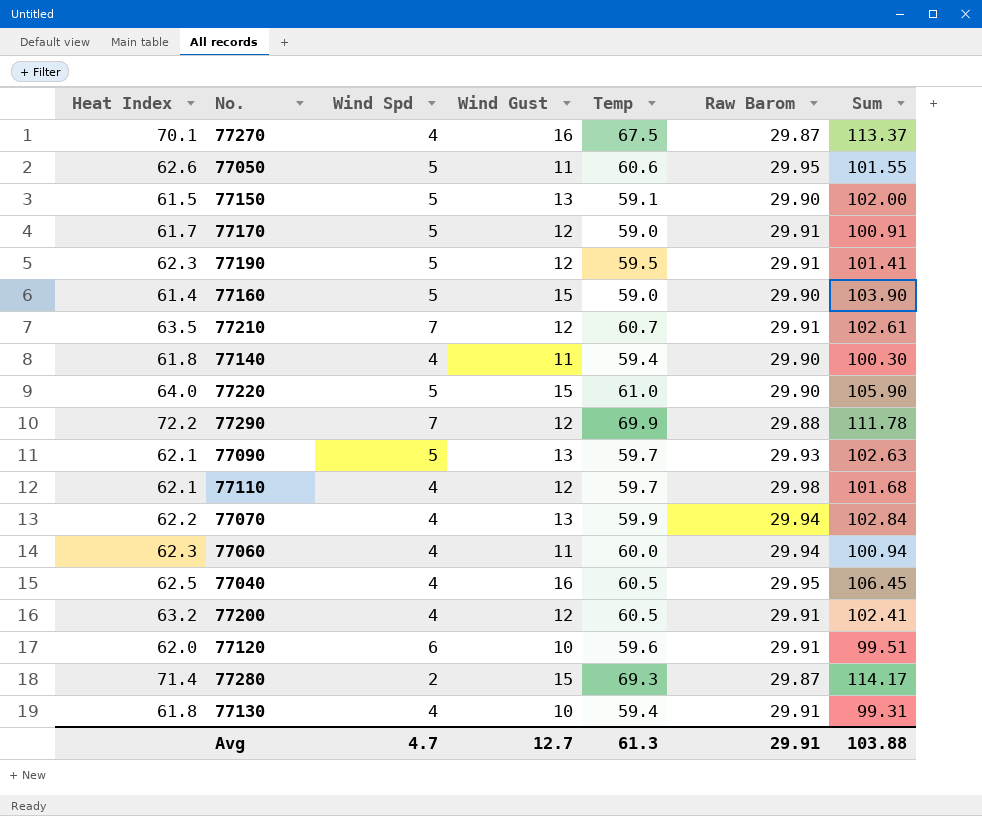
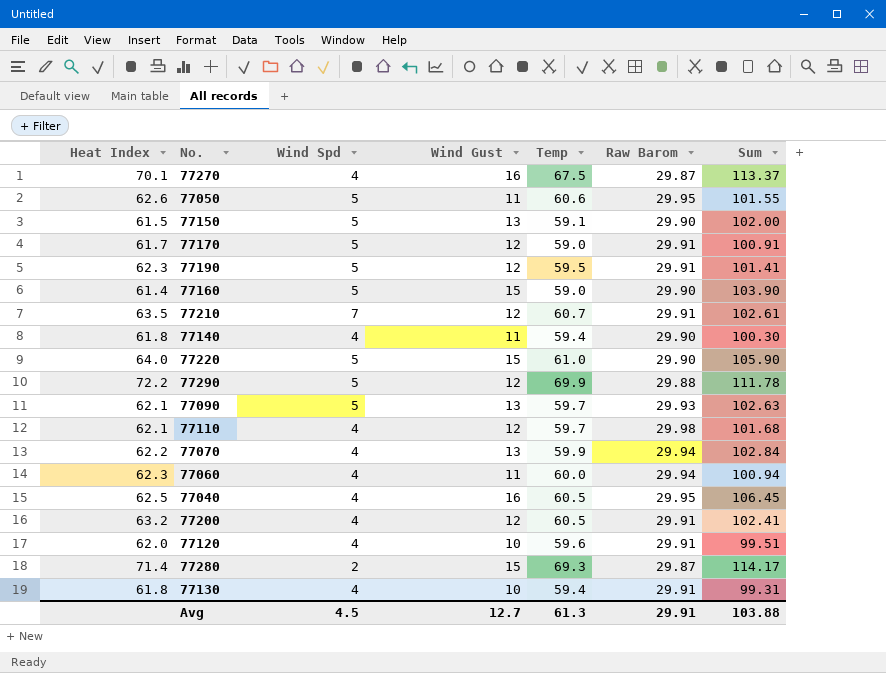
77290 | Wind Spd: 7 -> 5
77120 | Wind Spd: 6 -> 4
Avg | Wind Spd: 4.7 -> 4.5

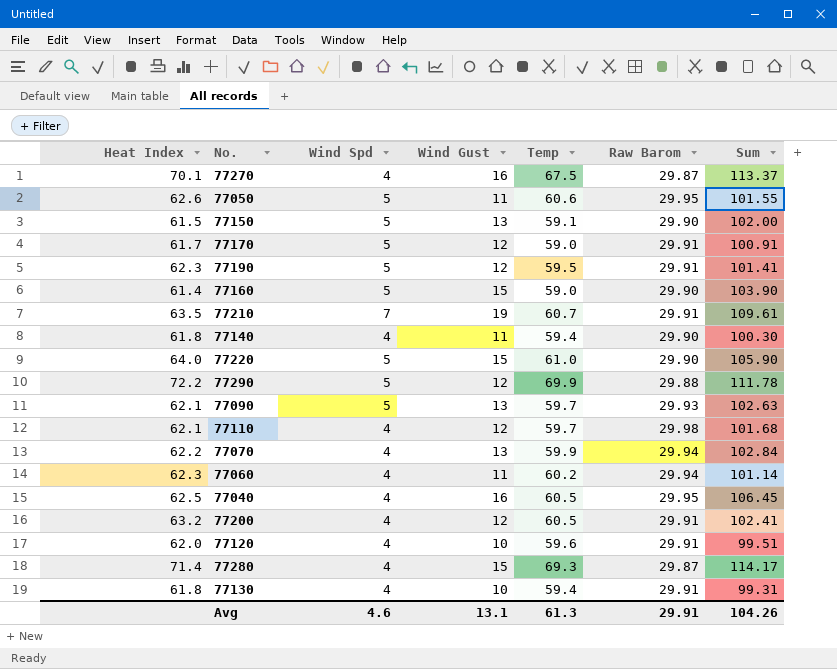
77210 | Wind Gust: 12 -> 19
77210 | Sum: 102.61 -> 109.61
77060 | Temp: 60.0 -> 60.2
77060 | Sum: 100.94 -> 101.14
77280 | Wind Spd: 2 -> 4
Avg | Wind Spd: 4.5 -> 4.6
Avg | Wind Gust: 12.7 -> 13.1
Avg | Sum: 103.88 -> 104.26

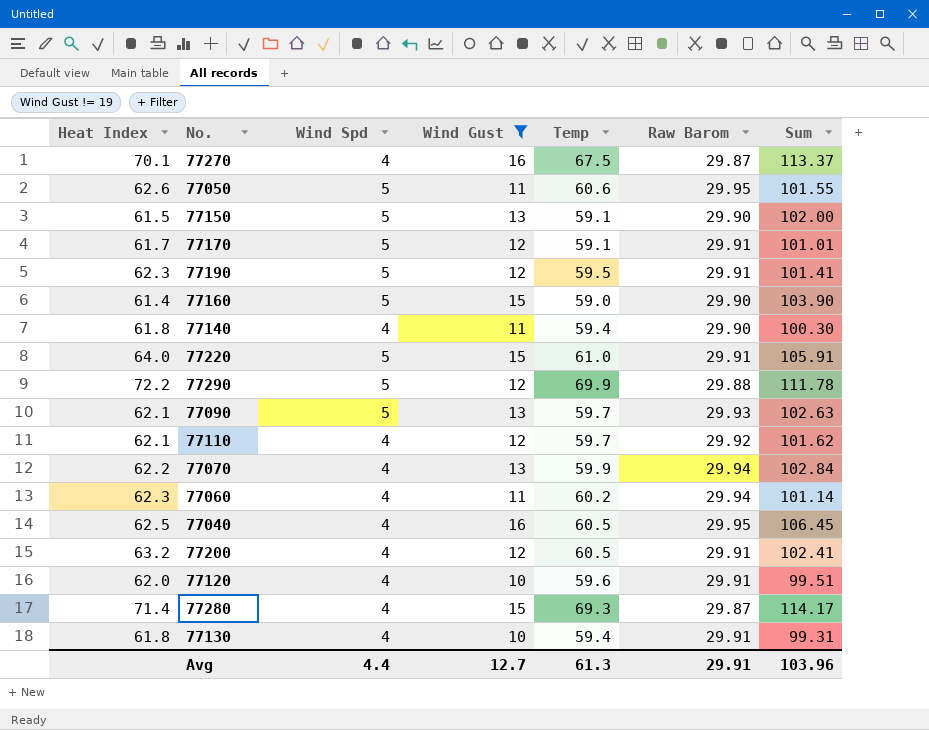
filter: none -> Wind Gust != 19
77170 | Temp: 59.0 -> 59.1
77170 | Sum: 100.91 -> 101.01
77220 | Raw Barom: 29.90 -> 29.91
77220 | Sum: 105.90 -> 105.91
77110 | Raw Barom: 29.98 -> 29.92
77110 | Sum: 101.68 -> 101.62
Avg | Wind Spd: 4.6 -> 4.4
Avg | Wind Gust: 13.1 -> 12.7
Avg | Sum: 104.26 -> 103.96

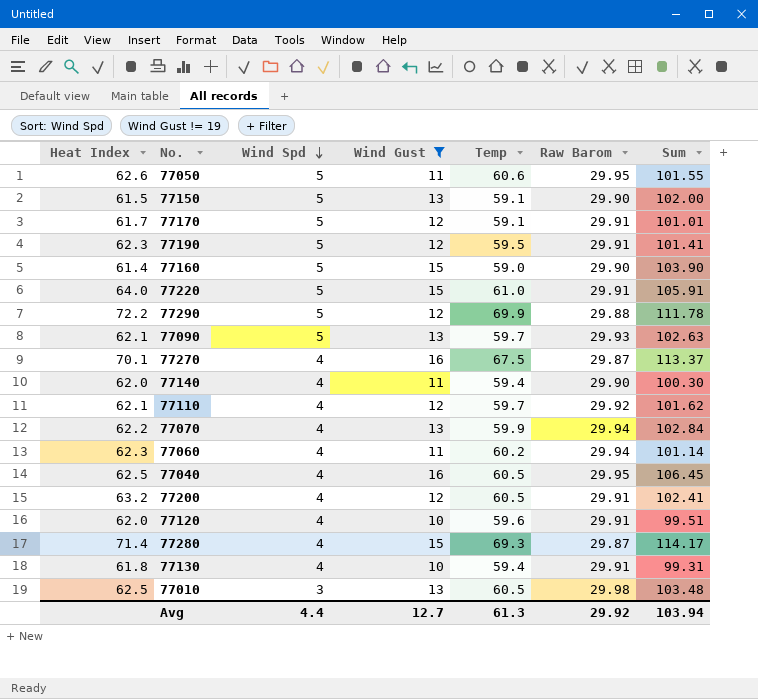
row order: none -> Wind Spd descending
77140 | Heat Index: 61.8 -> 62.0
row 77010: none -> 62.5 | 3 | 13 | 60.5 | 29.98 | 103.48
Avg | Raw Barom: 29.91 -> 29.92
Avg | Sum: 103.96 -> 103.94

